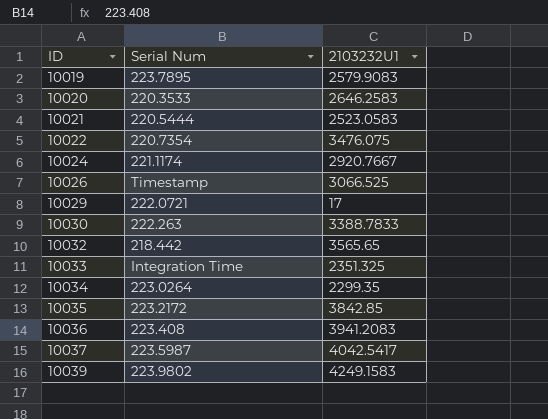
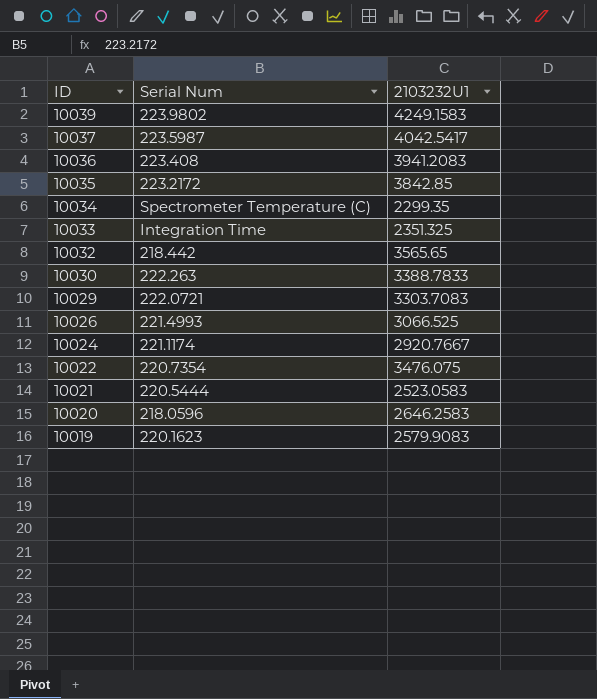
row order: ID ascending -> ID descending
10034 | Serial Num: 223.0264 -> Spectrometer Temperature (C)
10029 | 2103232U1: 17 -> 3303.7083
10026 | Serial Num: Timestamp -> 221.4993
10020 | Serial Num: 220.3533 -> 218.0596
10019 | Serial Num: 223.7895 -> 220.1623

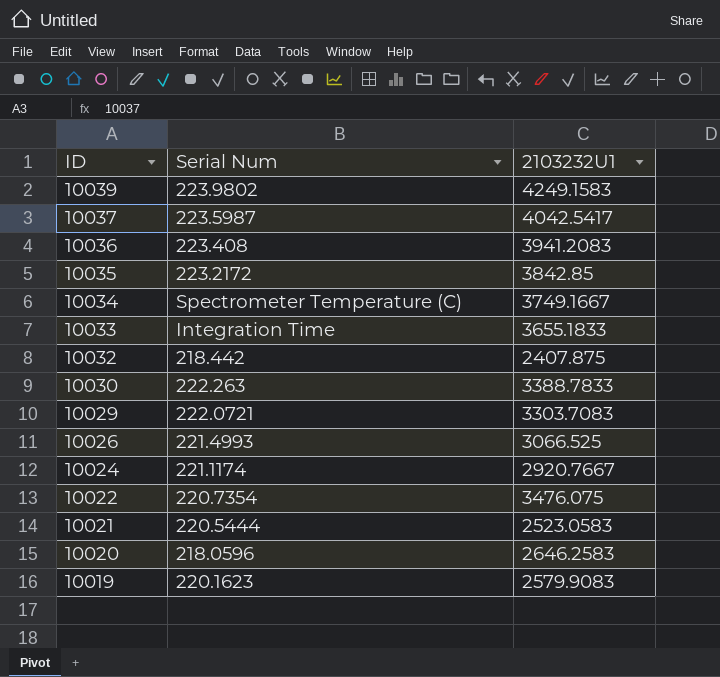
10034 | 2103232U1: 2299.35 -> 3749.1667
10033 | 2103232U1: 2351.325 -> 3655.1833
10032 | 2103232U1: 3565.65 -> 2407.875

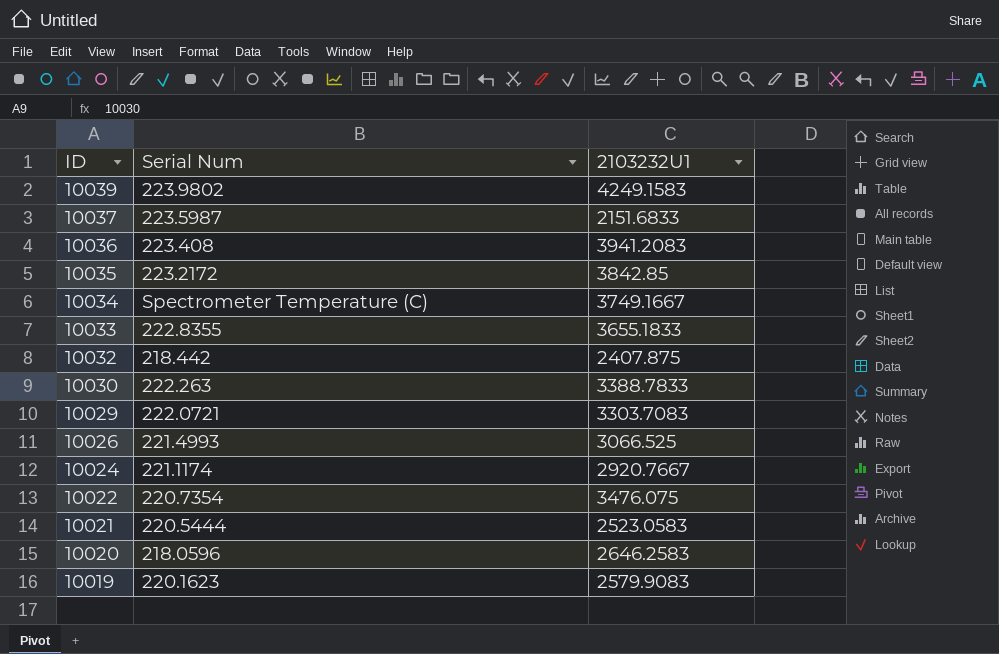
10037 | 2103232U1: 4042.5417 -> 2151.6833
10033 | Serial Num: Integration Time -> 222.8355

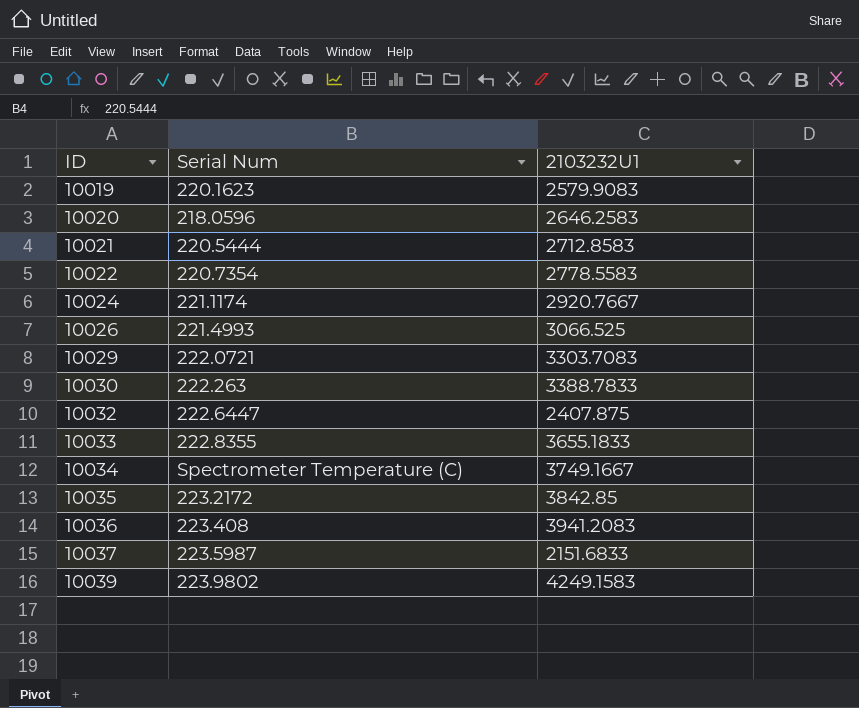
row order: ID descending -> ID ascending
10021 | 2103232U1: 2523.0583 -> 2712.8583
10022 | 2103232U1: 3476.075 -> 2778.5583
10032 | Serial Num: 218.442 -> 222.6447

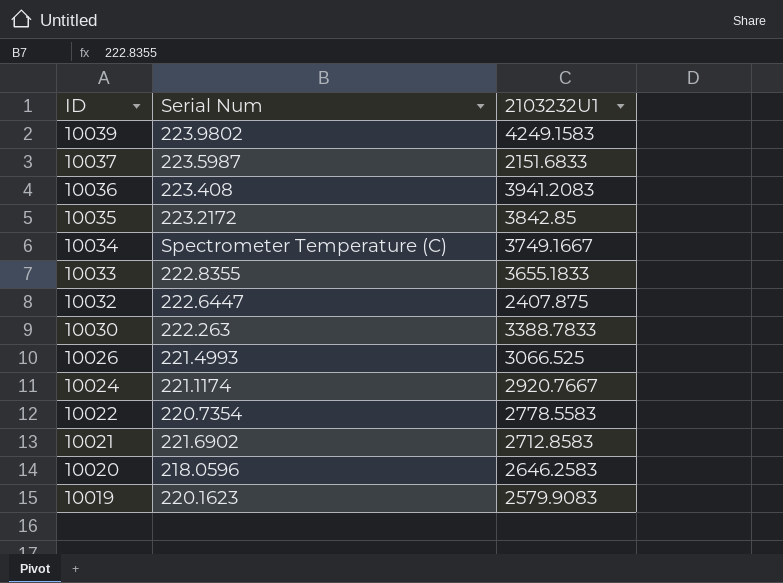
row order: ID ascending -> ID descending
row 10029: 222.0721 | 3303.7083 -> none
10021 | Serial Num: 220.5444 -> 221.6902

